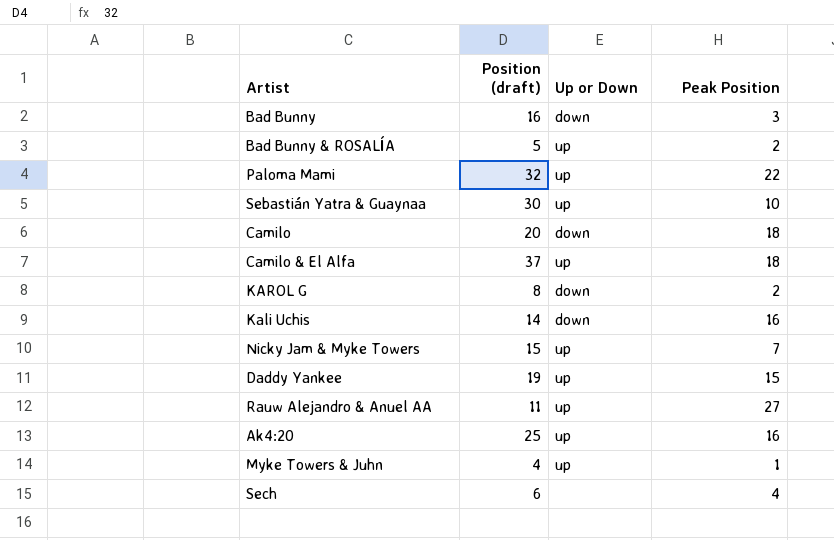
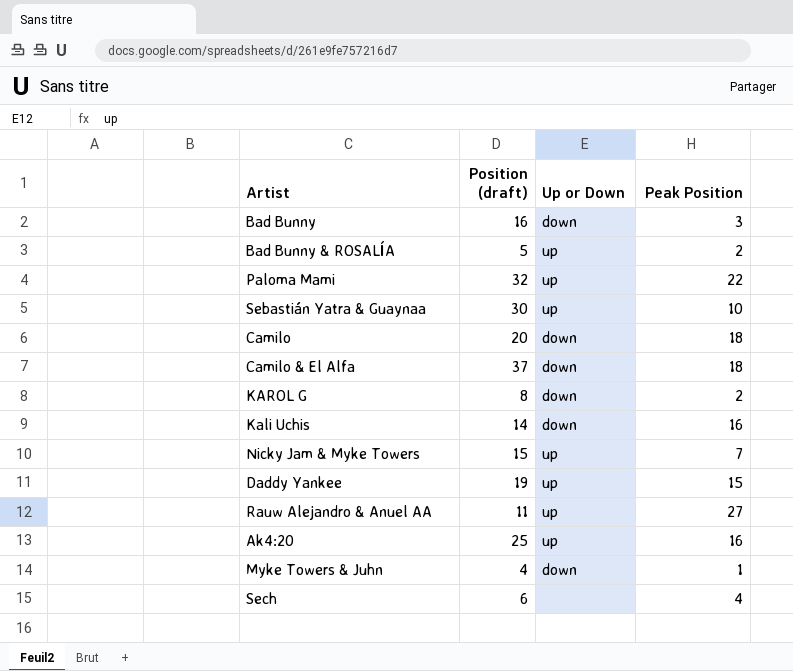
Camilo & El Alfa | Up or Down: up -> down
Myke Towers & Juhn | Up or Down: up -> down

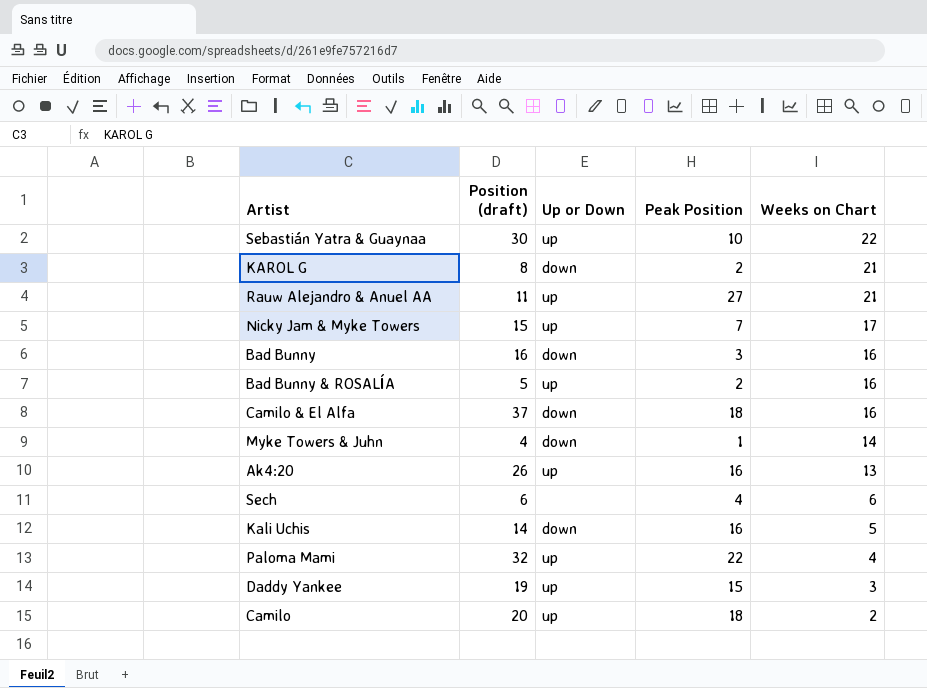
row order: none -> Weeks on Chart descending
column Weeks on Chart | position: none -> 5
Ak4:20 | Position (draft): 25 -> 26
Camilo | Up or Down: down -> up

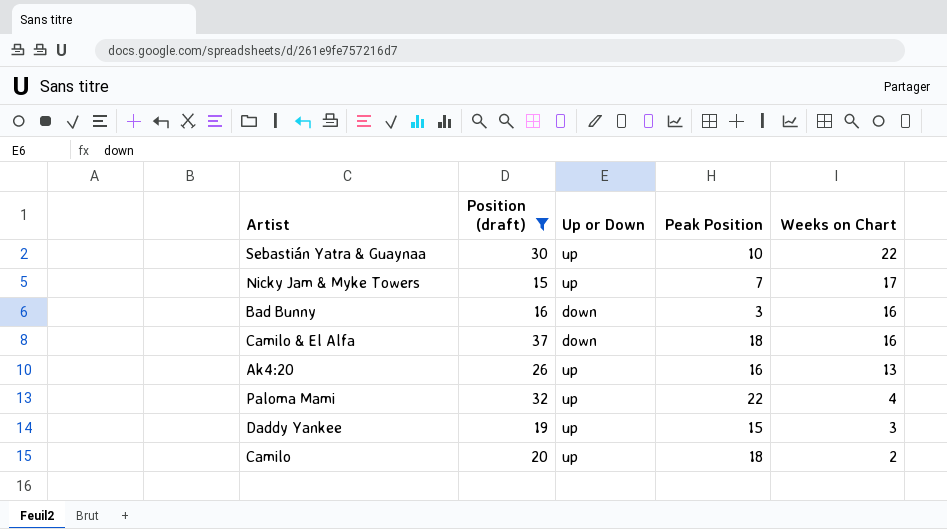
filter: none -> Position (draft) >= 15

